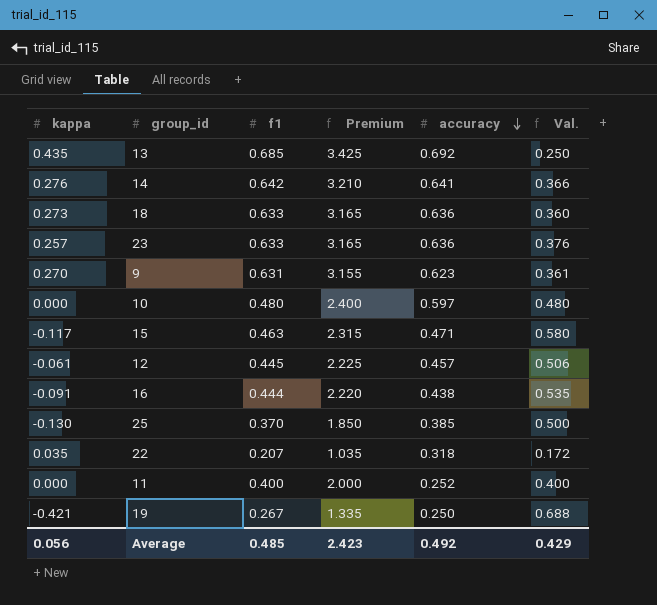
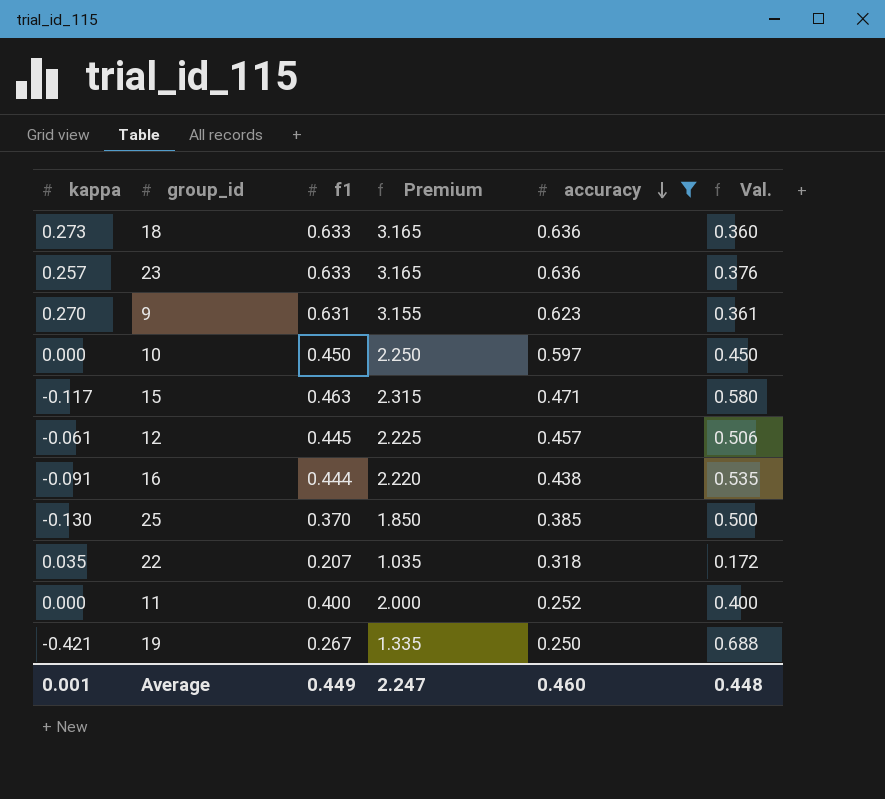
filter: none -> accuracy <= 0.636
10 | f1: 0.480 -> 0.450
10 | Premium: 2.400 -> 2.250
10 | Val.: 0.480 -> 0.450
Average | kappa: 0.056 -> 0.001
Average | f1: 0.485 -> 0.449
Average | Premium: 2.423 -> 2.247
Average | accuracy: 0.492 -> 0.460
Average | Val.: 0.429 -> 0.448

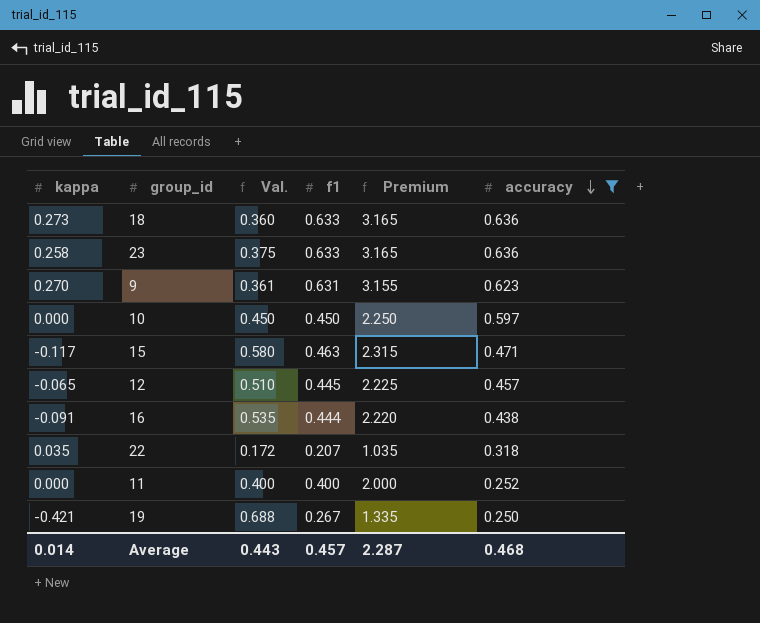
column Val. | position: 6 -> 3
row 25: -0.130 | 0.370 | 1.850 | 0.385 | 0.500 -> none
23 | kappa: 0.257 -> 0.258
23 | Val.: 0.376 -> 0.375
12 | kappa: -0.061 -> -0.065
12 | Val.: 0.506 -> 0.510
Average | kappa: 0.001 -> 0.014
Average | Val.: 0.448 -> 0.443
Average | f1: 0.449 -> 0.457
Average | Premium: 2.247 -> 2.287
Average | accuracy: 0.460 -> 0.468

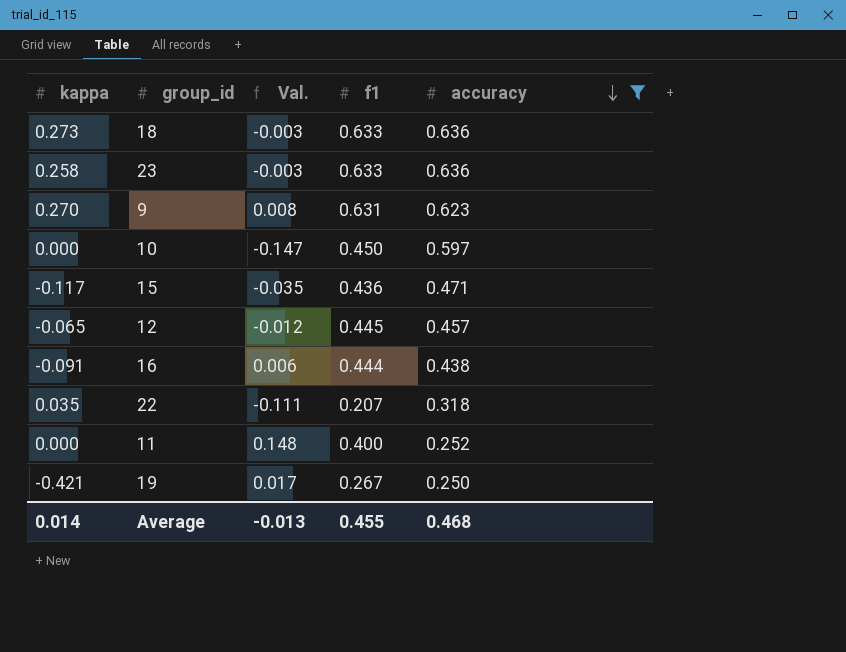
column Premium | formula: [f1] * 5 -> none
column Val. | formula: [f1] - [kappa] -> [f1] - [accuracy]
15 | f1: 0.463 -> 0.436
Average | Val.: 0.443 -> -0.013
Average | f1: 0.457 -> 0.455

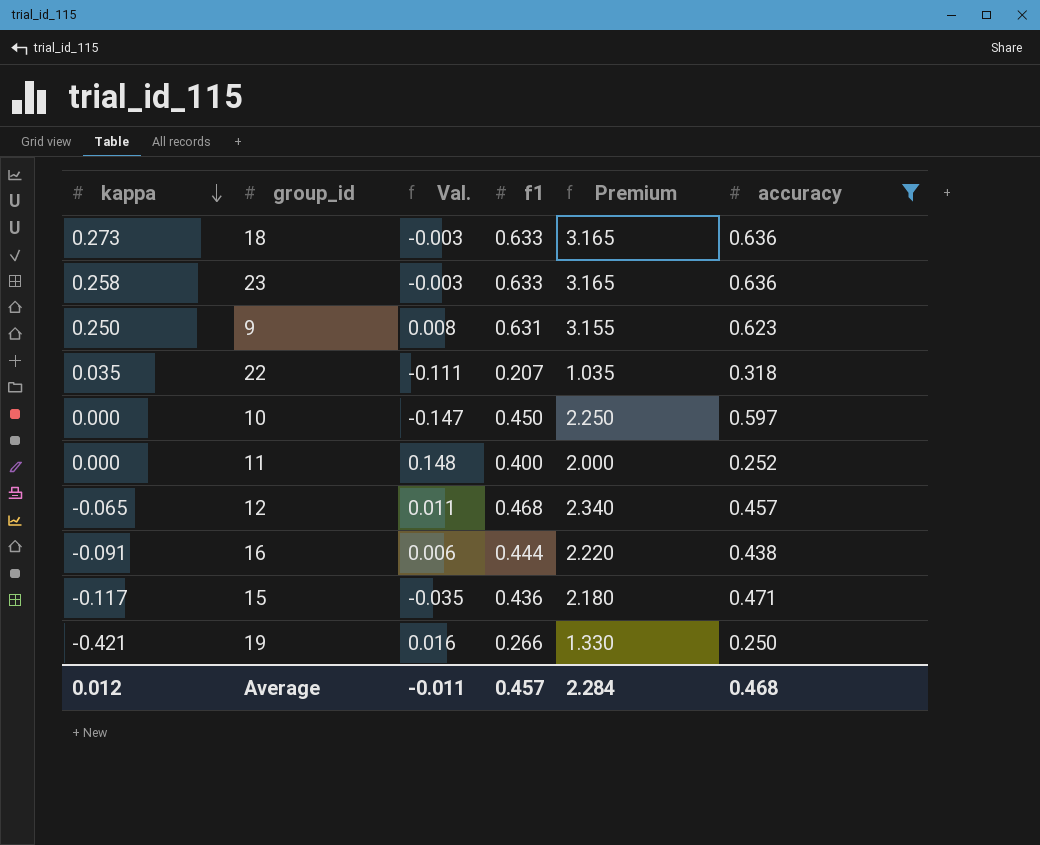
row order: accuracy descending -> kappa descending
column Premium | formula: none -> [f1] * 5
9 | kappa: 0.270 -> 0.250
12 | Val.: -0.012 -> 0.011
12 | f1: 0.445 -> 0.468
19 | Val.: 0.017 -> 0.016
19 | f1: 0.267 -> 0.266
Average | kappa: 0.014 -> 0.012
Average | Val.: -0.013 -> -0.011
Average | f1: 0.455 -> 0.457

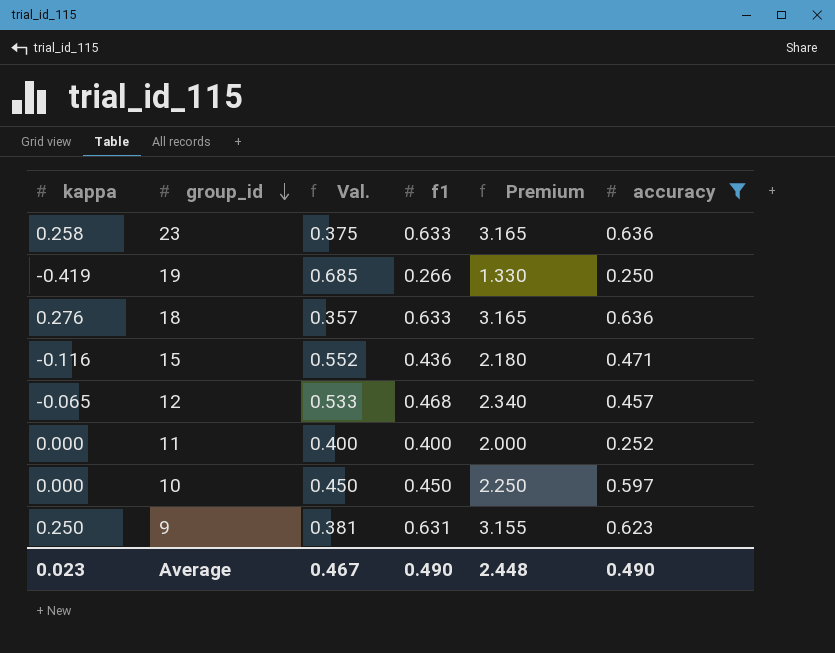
row order: kappa descending -> group_id descending
column Val. | formula: [f1] - [accuracy] -> [f1] - [kappa]
row 22: 0.035 | -0.111 | 0.207 | 1.035 | 0.318 -> none
row 16: -0.091 | 0.006 | 0.444 | 2.220 | 0.438 -> none
19 | kappa: -0.421 -> -0.419
18 | kappa: 0.273 -> 0.276
15 | kappa: -0.117 -> -0.116
Average | kappa: 0.012 -> 0.023
Average | Val.: -0.011 -> 0.467
Average | f1: 0.457 -> 0.490
Average | Premium: 2.284 -> 2.448
Average | accuracy: 0.468 -> 0.490

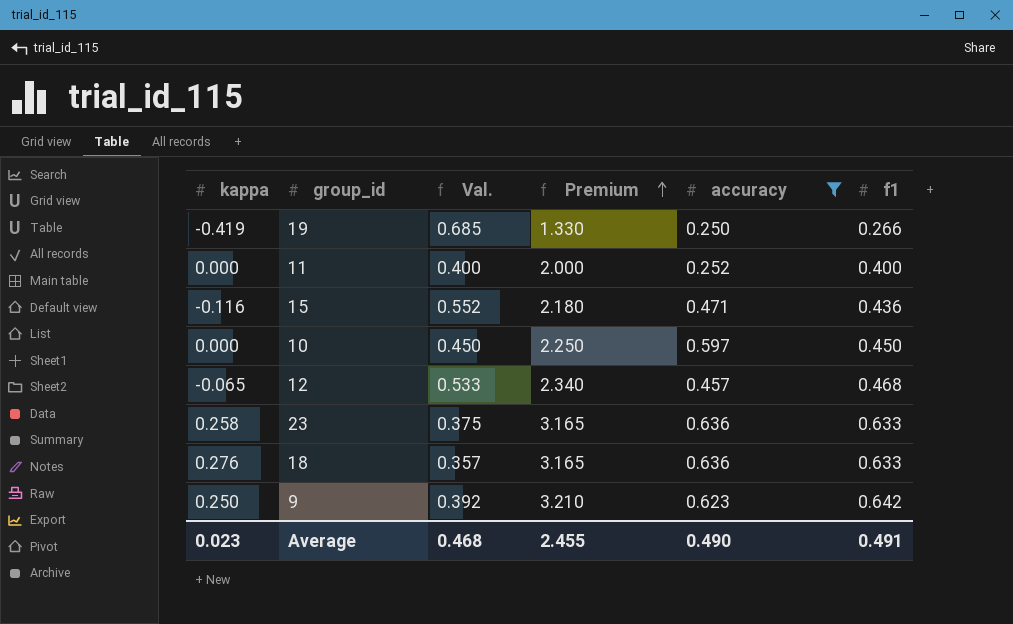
row order: group_id descending -> Premium ascending
column f1 | position: 4 -> 6
9 | Val.: 0.381 -> 0.392
9 | Premium: 3.155 -> 3.210
9 | f1: 0.631 -> 0.642
Average | Val.: 0.467 -> 0.468
Average | Premium: 2.448 -> 2.455
Average | f1: 0.490 -> 0.491

